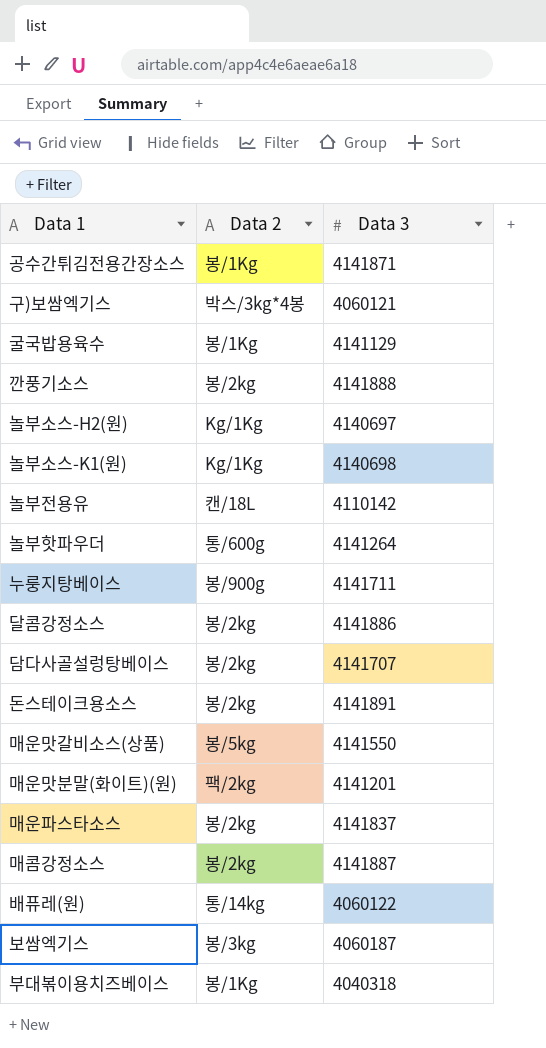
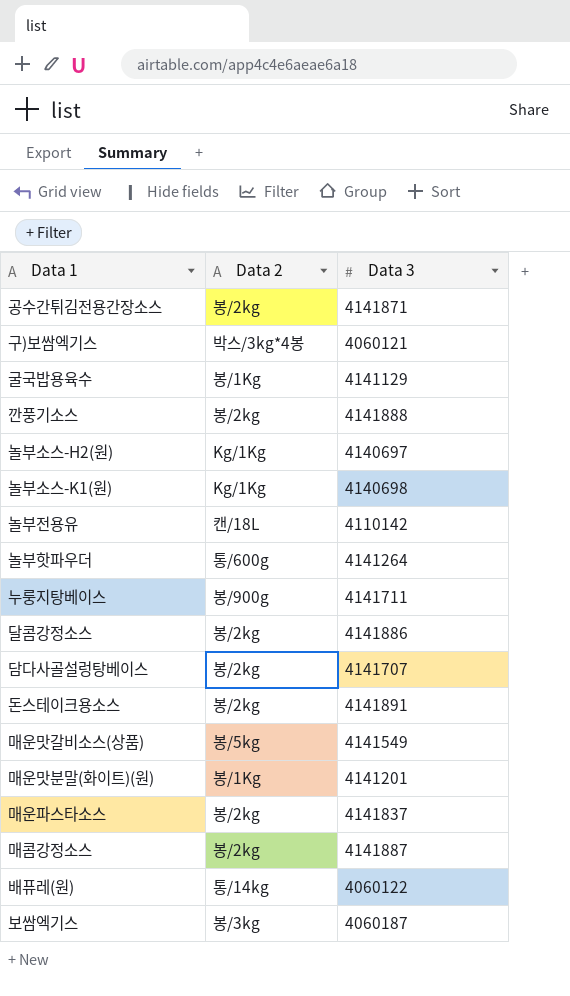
row 부대볶이용치즈베이스: 봉/1Kg | 4040318 -> none
공수간튀김전용간장소스 | Data 2: 봉/1Kg -> 봉/2kg
매운맛갈비소스(상품) | Data 3: 4141550 -> 4141549
매운맛분말(화이트)(원) | Data 2: 팩/2kg -> 봉/1Kg

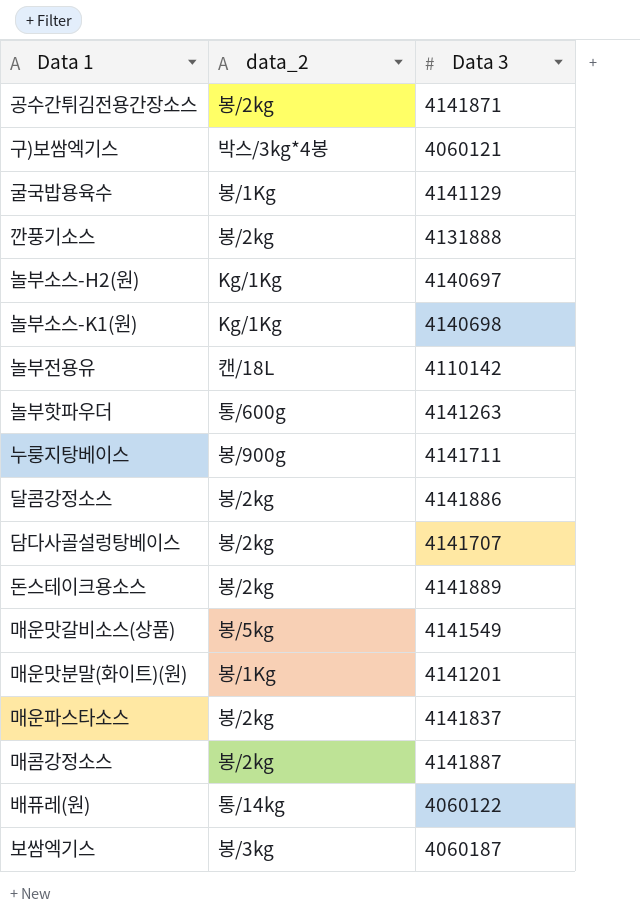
column name: Data 2 -> data_2
깐풍기소스 | Data 3: 4141888 -> 4131888
놀부핫파우더 | Data 3: 4141264 -> 4141263
돈스테이크용소스 | Data 3: 4141891 -> 4141889

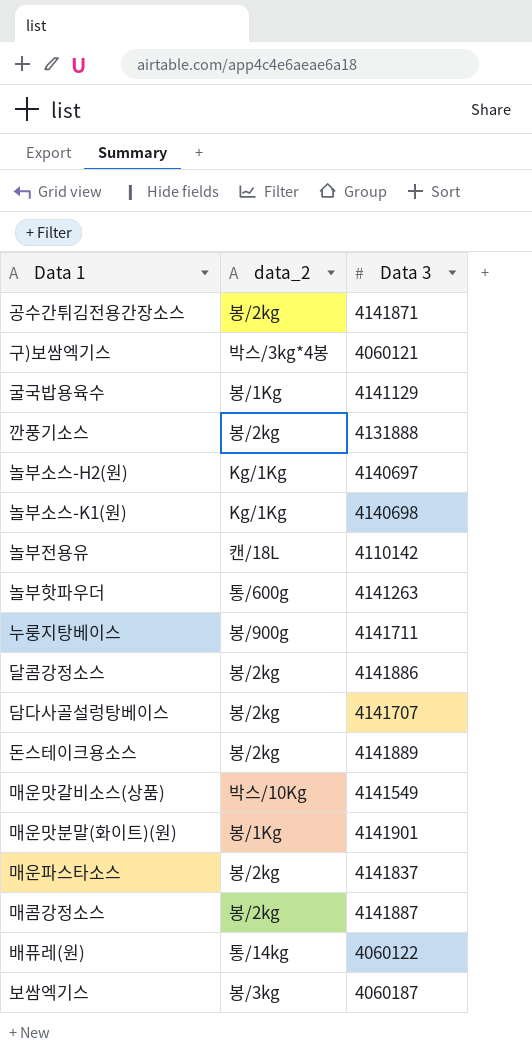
매운맛갈비소스(상품) | data_2: 봉/5kg -> 박스/10Kg
매운맛분말(화이트)(원) | Data 3: 4141201 -> 4141901

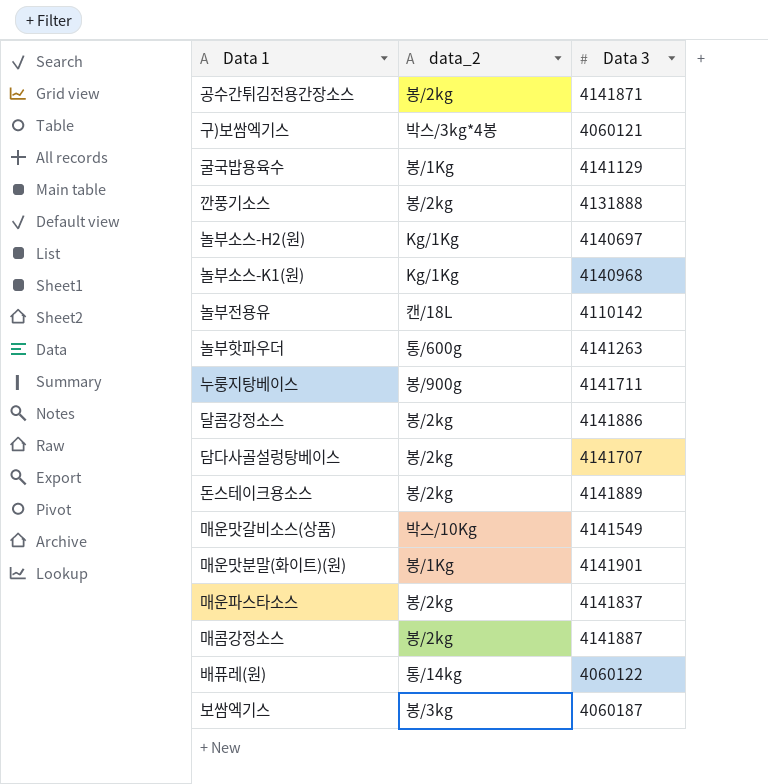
놀부소스-K1(원) | Data 3: 4140698 -> 4140968

